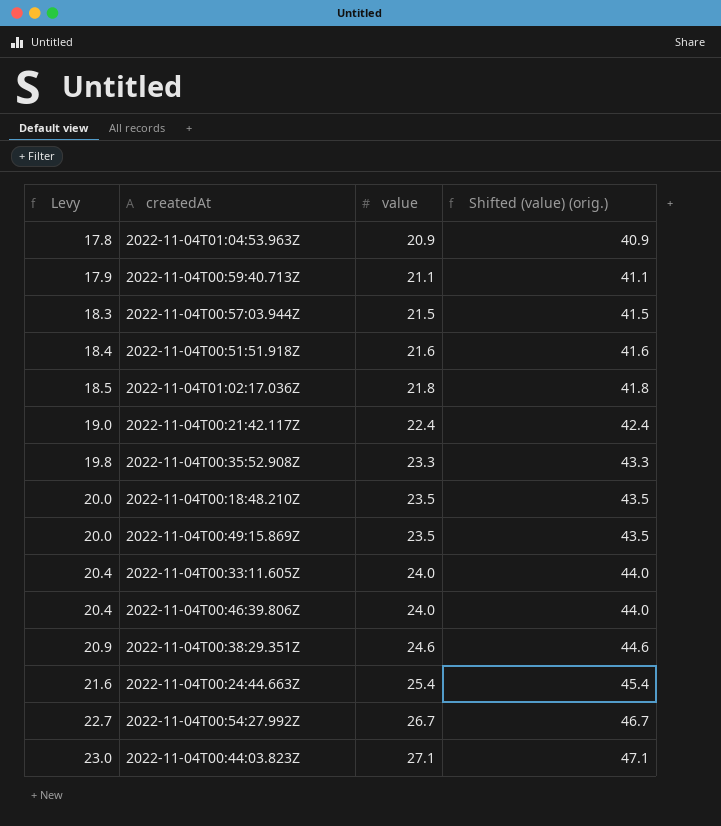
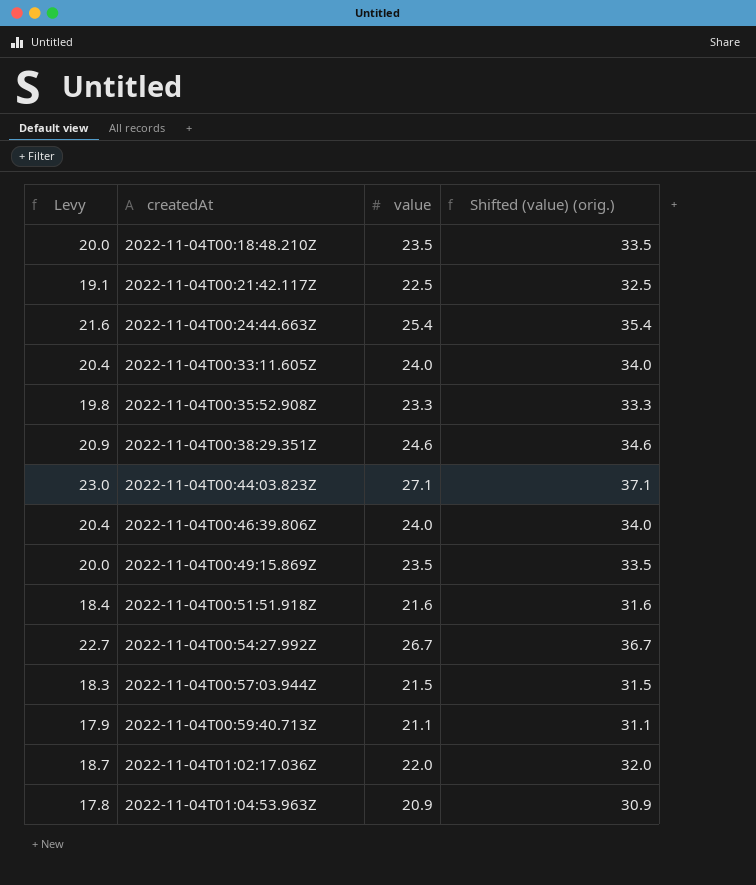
row order: Levy ascending -> createdAt ascending
column Shifted (value) (orig.) | formula: [value] + 20 -> [value] + 10
2022-11-04T00:21:42.117Z | Levy: 19.0 -> 19.1
2022-11-04T00:21:42.117Z | value: 22.4 -> 22.5
2022-11-04T01:02:17.036Z | Levy: 18.5 -> 18.7
2022-11-04T01:02:17.036Z | value: 21.8 -> 22.0

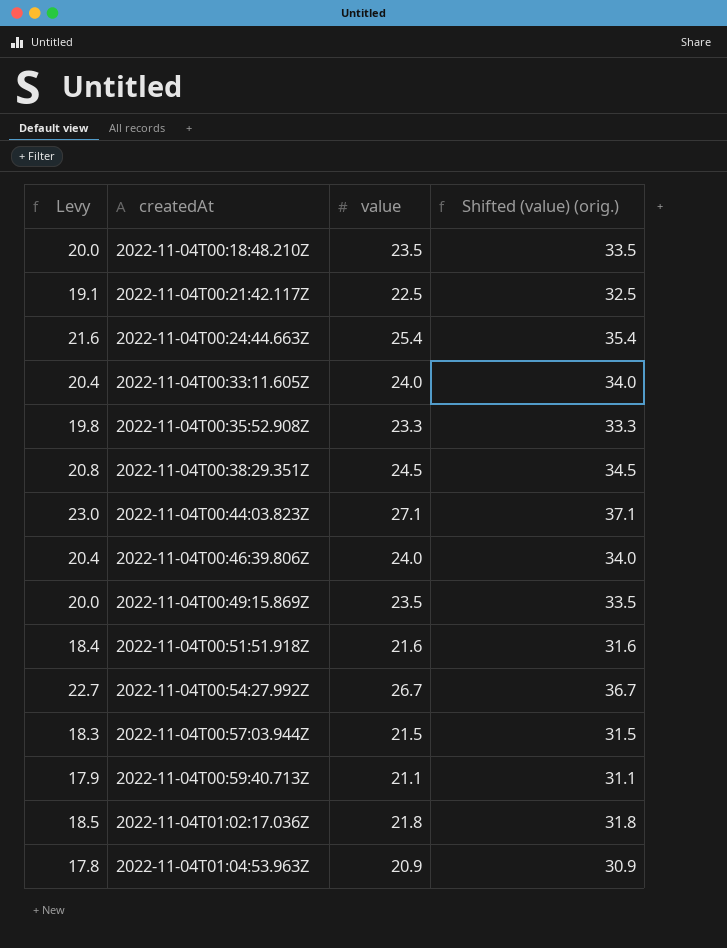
2022-11-04T00:38:29.351Z | Levy: 20.9 -> 20.8
2022-11-04T00:38:29.351Z | value: 24.6 -> 24.5
2022-11-04T00:38:29.351Z | Shifted (value) (orig.): 34.6 -> 34.5
2022-11-04T01:02:17.036Z | Levy: 18.7 -> 18.5
2022-11-04T01:02:17.036Z | value: 22.0 -> 21.8
2022-11-04T01:02:17.036Z | Shifted (value) (orig.): 32.0 -> 31.8

